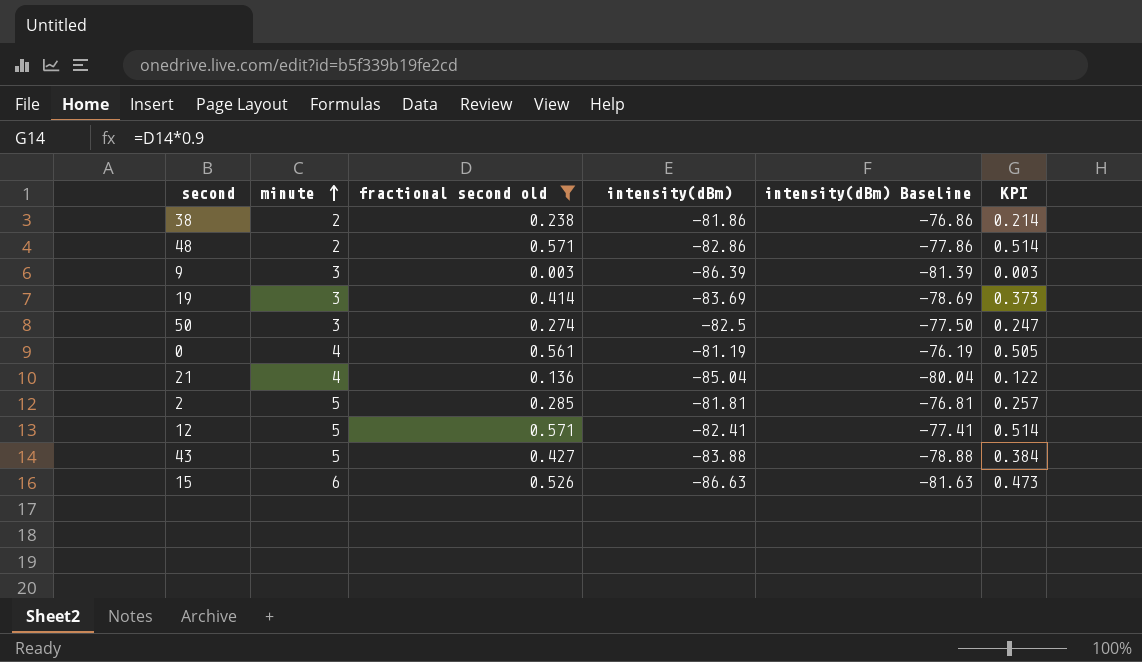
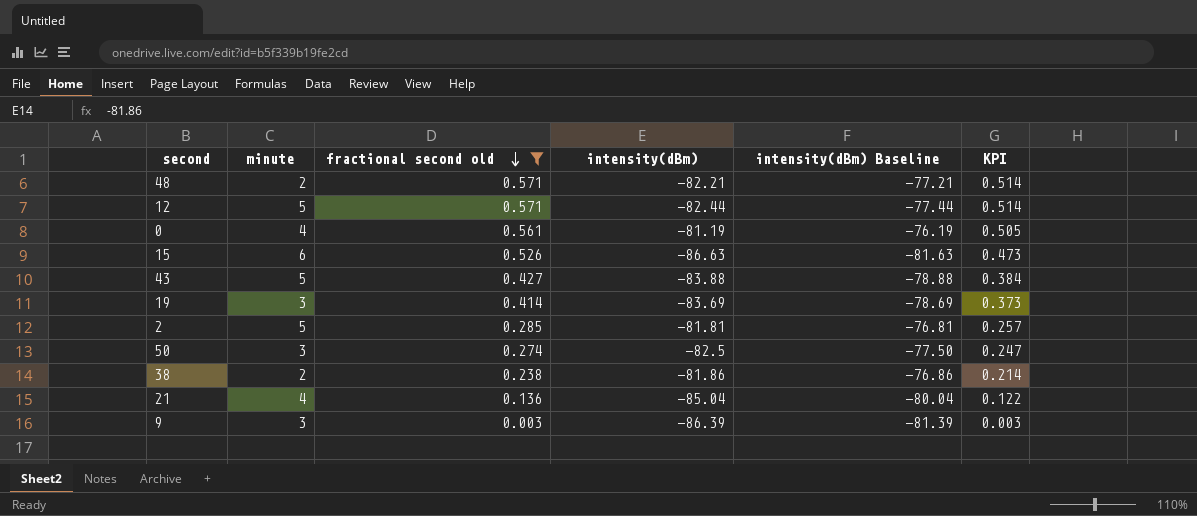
row order: minute ascending -> fractional second old descending
48 | intensity(dBm): -82.86 -> -82.21
48 | intensity(dBm) Baseline: -77.86 -> -77.21
12 | intensity(dBm): -82.41 -> -82.44
12 | intensity(dBm) Baseline: -77.41 -> -77.44

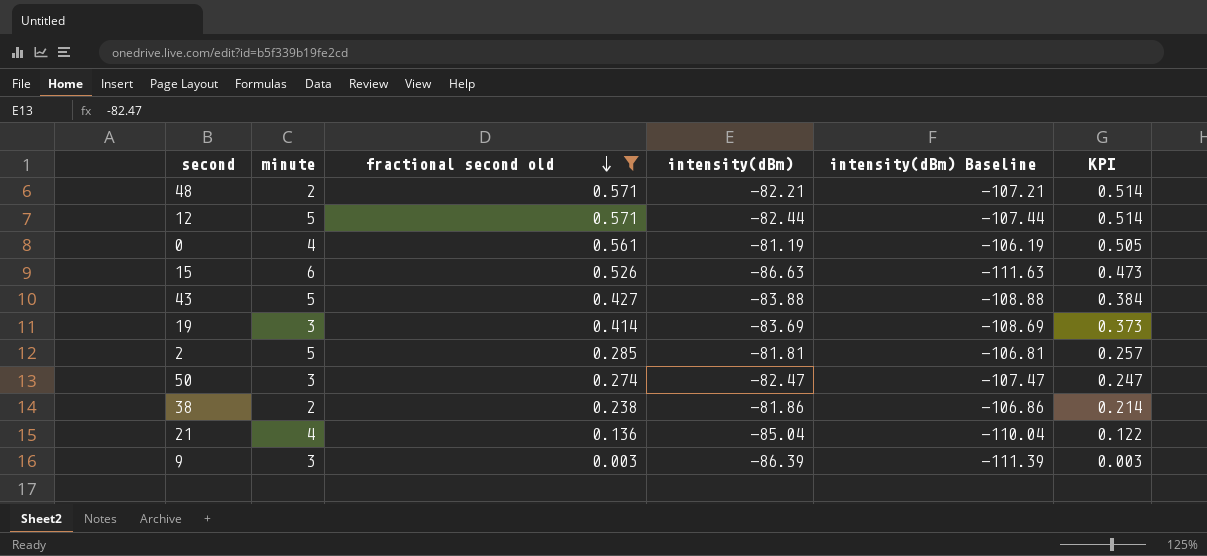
column intensity(dBm) Baseline | formula: [intensity(dBm)] + 5 -> [intensity(dBm)] - 25
50 | intensity(dBm): -82.5 -> -82.47

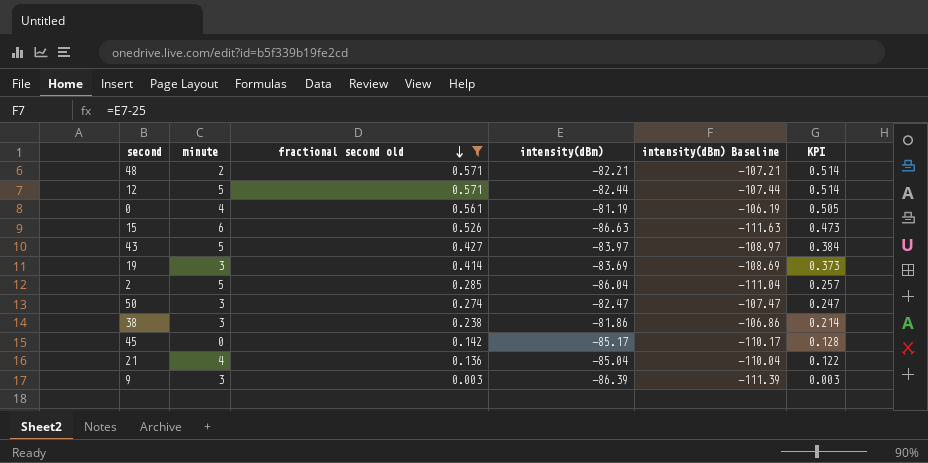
43 | intensity(dBm): -83.88 -> -83.97
43 | intensity(dBm) Baseline: -108.88 -> -108.97
2 | intensity(dBm): -81.81 -> -86.04
2 | intensity(dBm) Baseline: -106.81 -> -111.04
38 | minute: 2 -> 3
row 45: none -> 0 | 0.142 | -85.17 | -110.17 | 0.128

